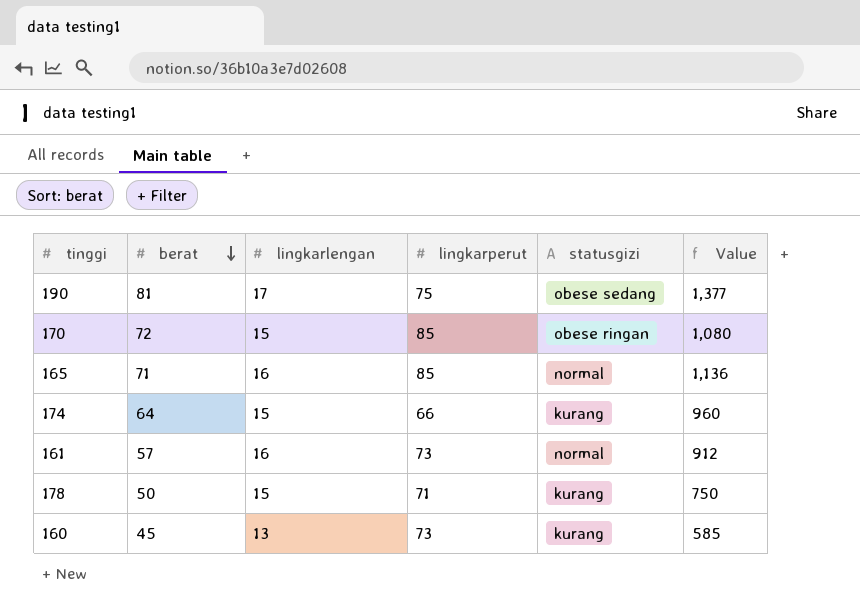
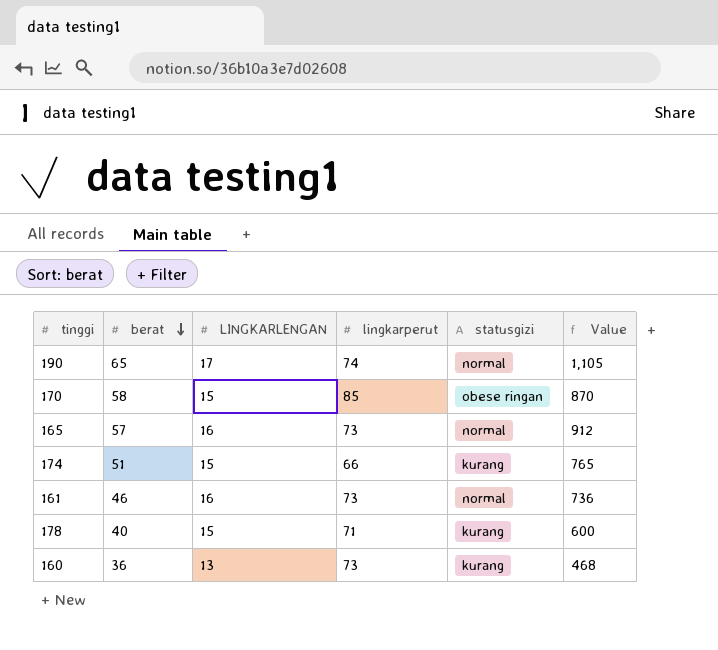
column name: lingkarlengan -> LINGKARLENGAN
190 | berat: 81 -> 65
190 | lingkarperut: 75 -> 74
190 | statusgizi: obese sedang -> normal
190 | Value: 1,377 -> 1,105
170 | berat: 72 -> 58
170 | Value: 1,080 -> 870
165 | berat: 71 -> 57
165 | lingkarperut: 85 -> 73
165 | Value: 1,136 -> 912
174 | berat: 64 -> 51
174 | Value: 960 -> 765
161 | berat: 57 -> 46
161 | Value: 912 -> 736
178 | berat: 50 -> 40
178 | Value: 750 -> 600
160 | berat: 45 -> 36
160 | Value: 585 -> 468

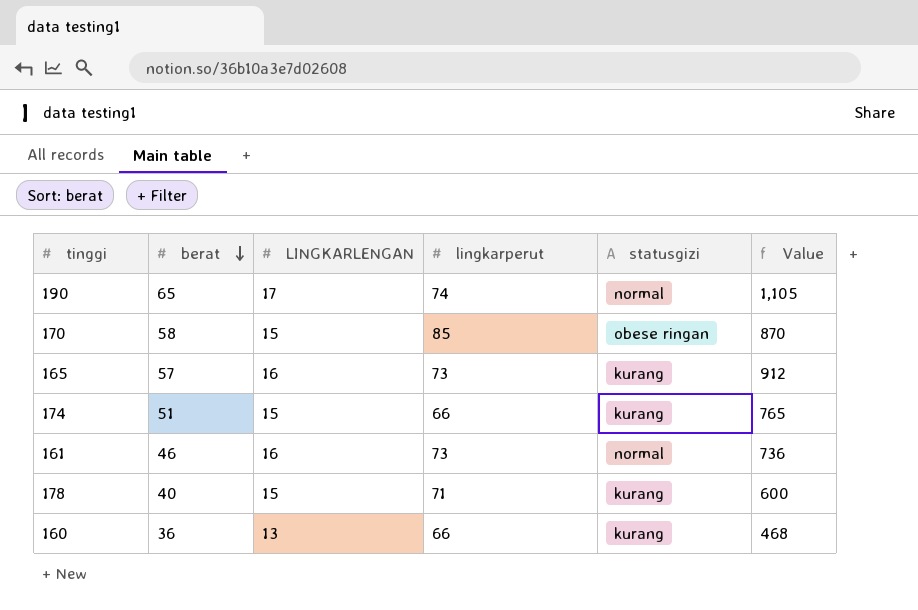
165 | statusgizi: normal -> kurang
160 | lingkarperut: 73 -> 66

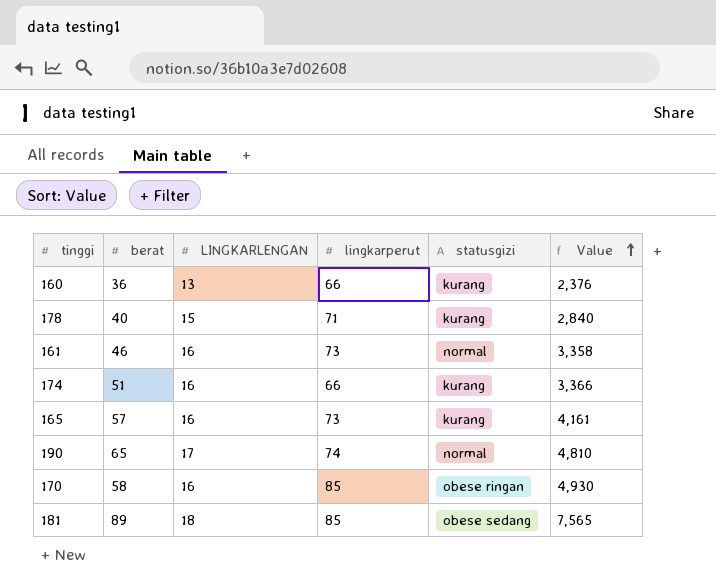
row order: berat descending -> Value ascending
column Value | formula: [berat] * [LINGKARLENGAN] -> [berat] * [lingkarperut]
174 | LINGKARLENGAN: 15 -> 16
170 | LINGKARLENGAN: 15 -> 16
row 181: none -> 89 | 18 | 85 | obese sedang | 7,565

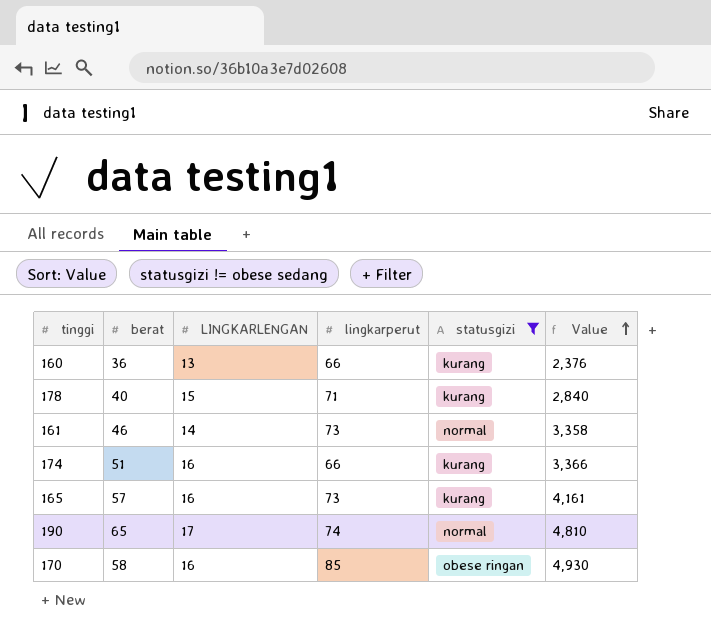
filter: none -> statusgizi != obese sedang
161 | LINGKARLENGAN: 16 -> 14

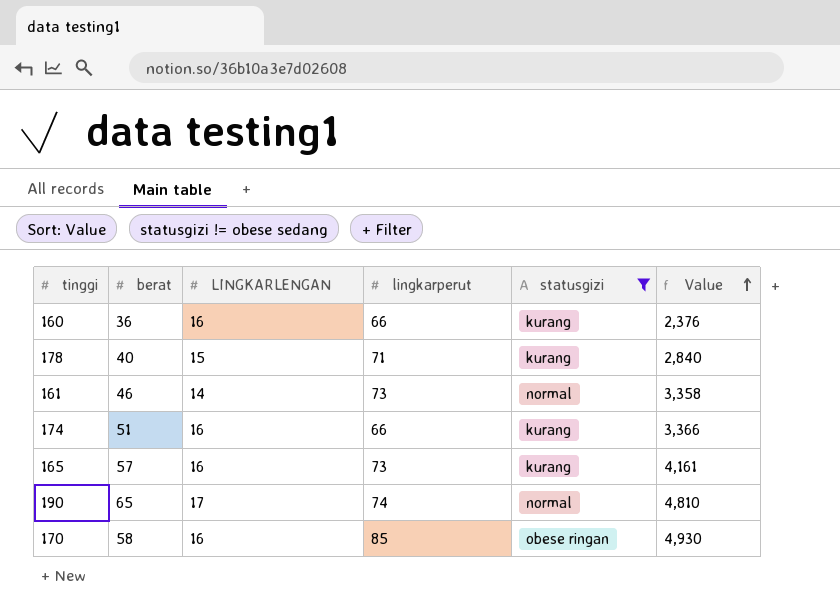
160 | LINGKARLENGAN: 13 -> 16

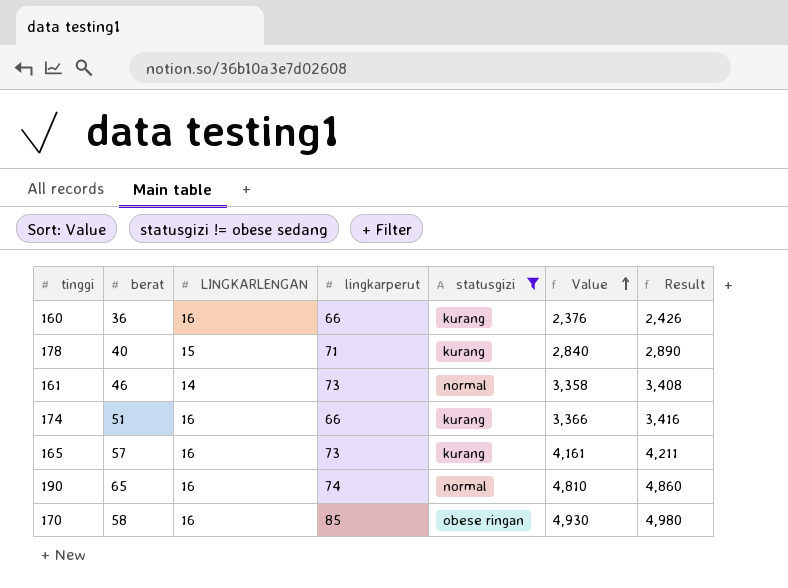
column Result | formula: none -> [Value] + 50
190 | LINGKARLENGAN: 17 -> 16

